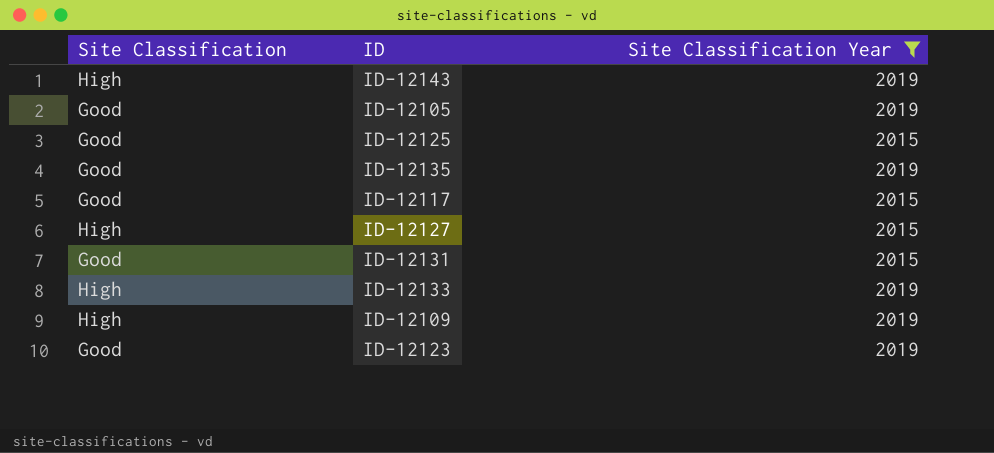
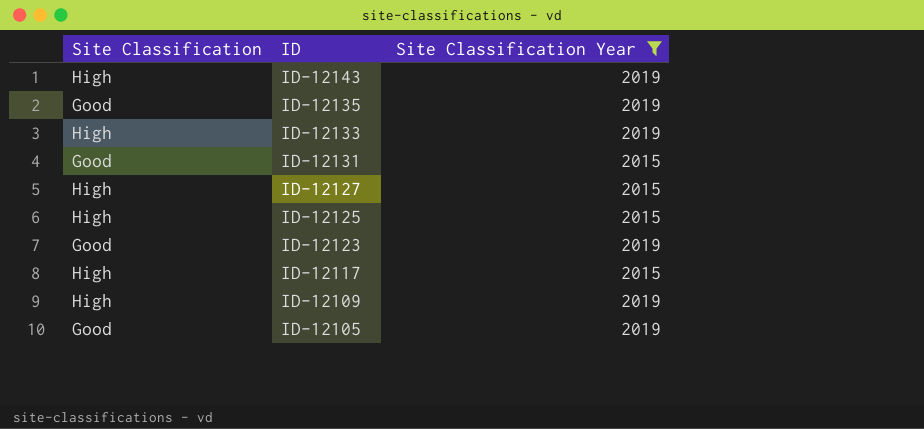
row order: none -> ID descending
ID-12125 | Site Classification: Good -> High
ID-12117 | Site Classification: Good -> High

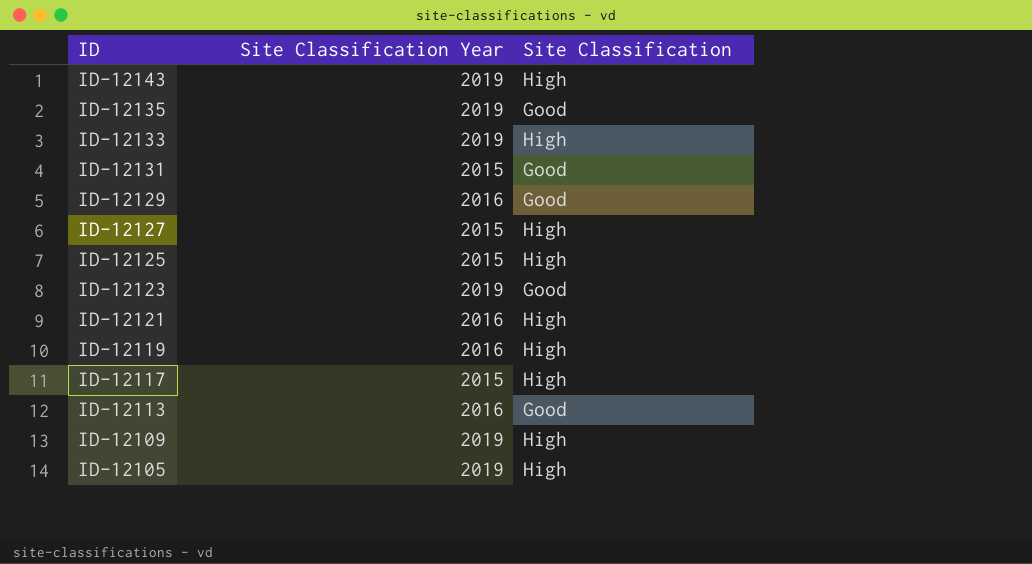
filter: Site Classification Year != 2016 -> none
column Site Classification | position: 1 -> 3
ID-12105 | Site Classification: Good -> High

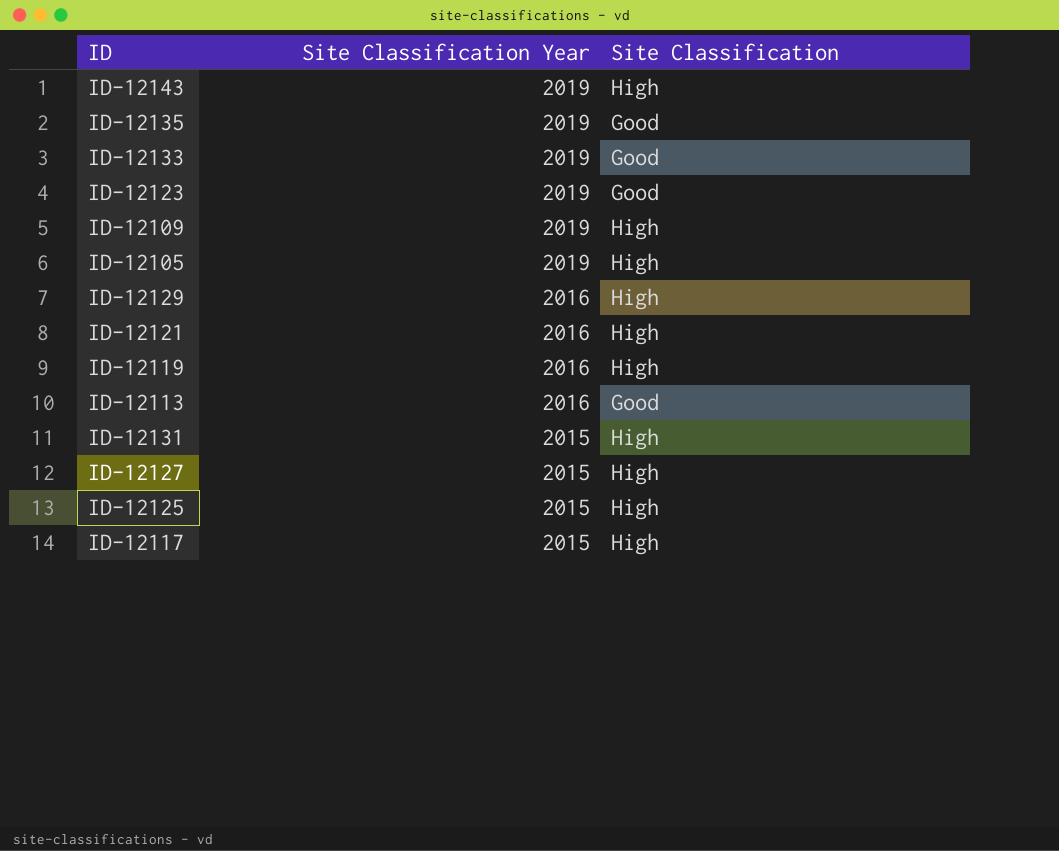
row order: ID descending -> Site Classification Year descending
ID-12133 | Site Classification: High -> Good
ID-12129 | Site Classification: Good -> High
ID-12131 | Site Classification: Good -> High

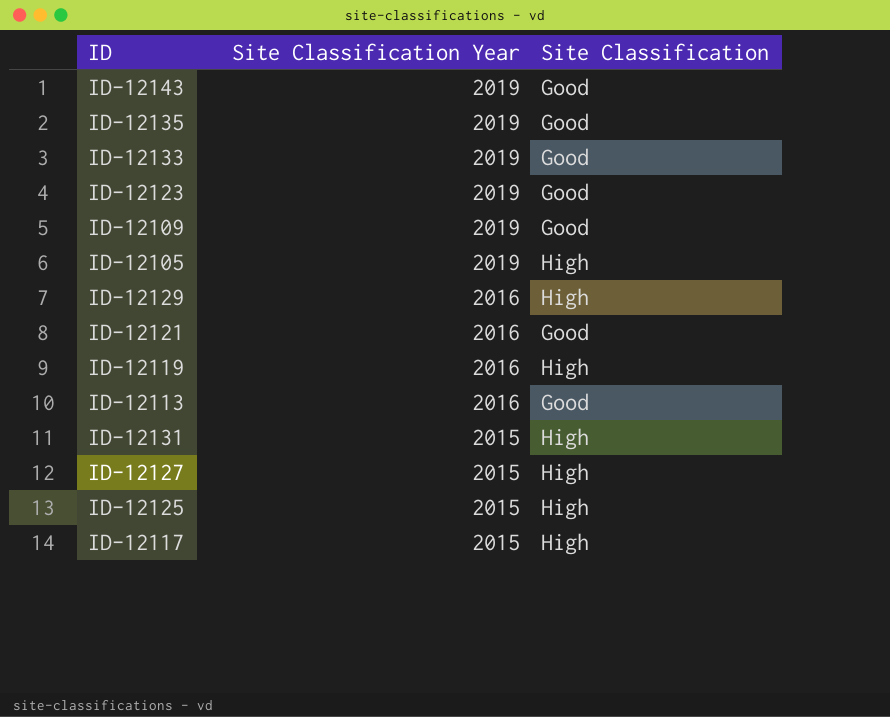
ID-12143 | Site Classification: High -> Good
ID-12109 | Site Classification: High -> Good
ID-12121 | Site Classification: High -> Good

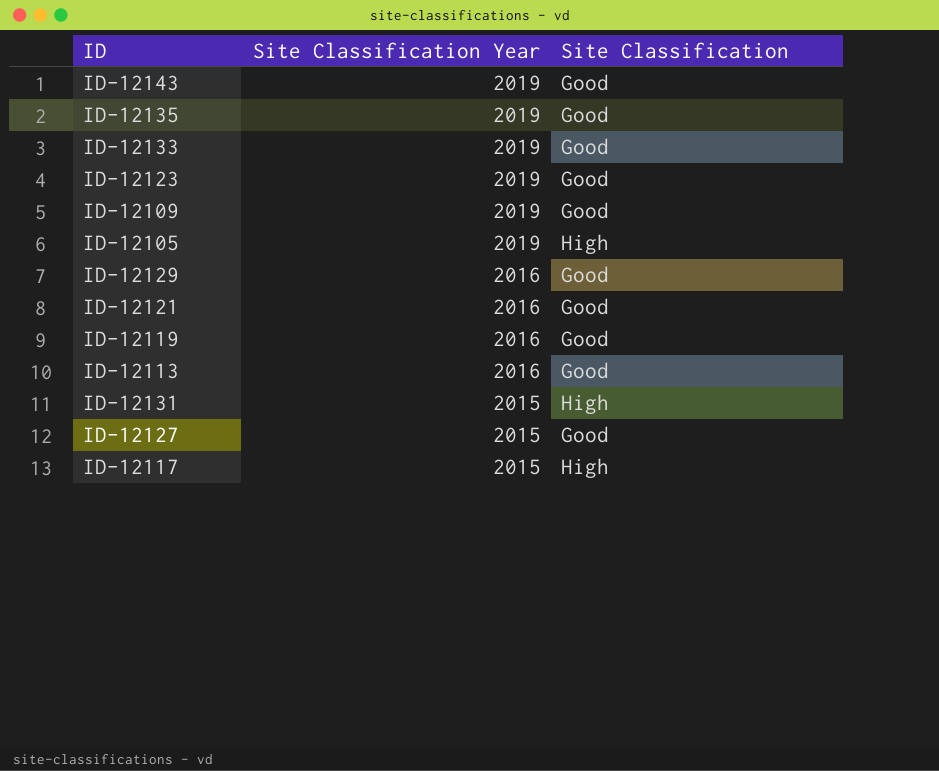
row ID-12125: 2015 | High -> none
ID-12129 | Site Classification: High -> Good
ID-12119 | Site Classification: High -> Good
ID-12127 | Site Classification: High -> Good

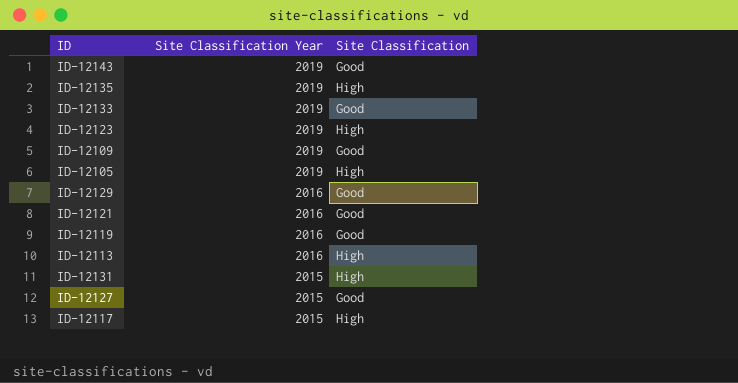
ID-12135 | Site Classification: Good -> High
ID-12123 | Site Classification: Good -> High
ID-12113 | Site Classification: Good -> High

